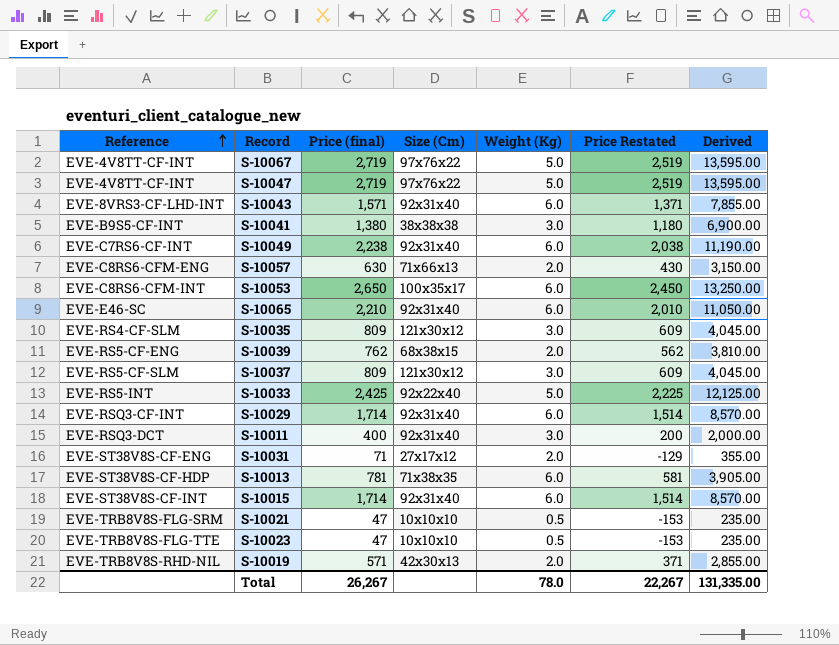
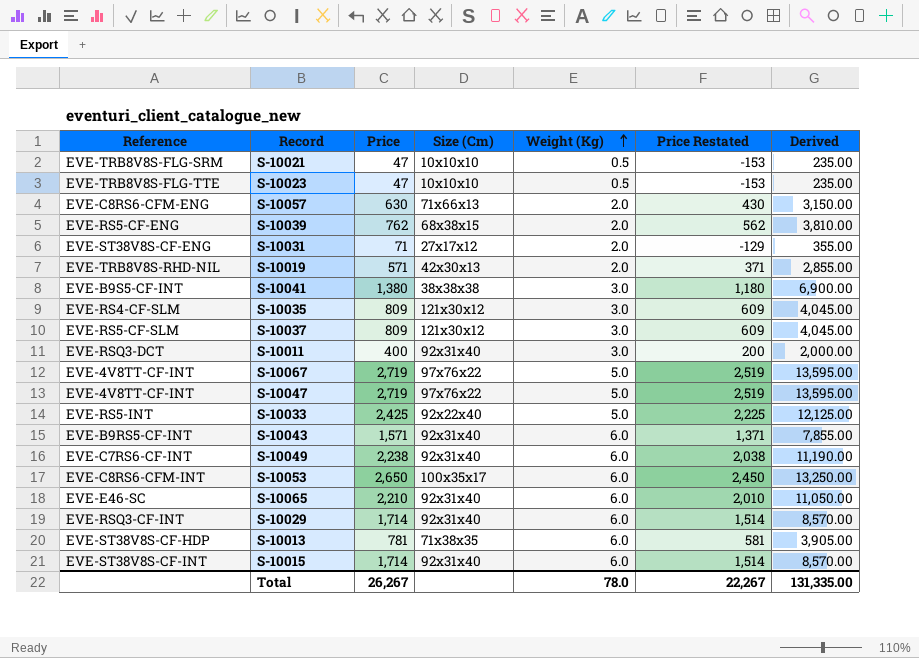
row order: Reference ascending -> Weight (Kg) ascending
column name: Price (final) -> Price
S-10043 | Reference: EVE-8VRS3-CF-LHD-INT -> EVE-B9RS5-CF-INT

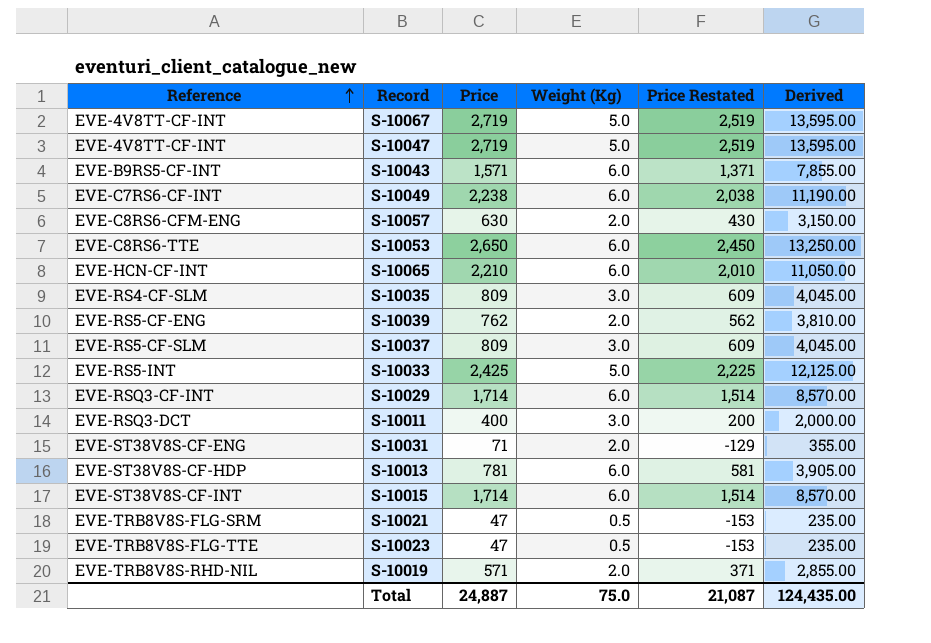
row order: Weight (Kg) ascending -> Reference ascending
column Size (Cm) | position: 4 -> none
row S-10041: EVE-B9S5-CF-INT | 1,380 | 38x38x38 | 3.0 | 1,180 | 6,900.00 -> none
S-10053 | Reference: EVE-C8RS6-CFM-INT -> EVE-C8RS6-TTE
S-10065 | Reference: EVE-E46-SC -> EVE-HCN-CF-INT
Total | Price: 26,267 -> 24,887
Total | Weight (Kg): 78.0 -> 75.0
Total | Price Restated: 22,267 -> 21,087
Total | Derived: 131,335.00 -> 124,435.00

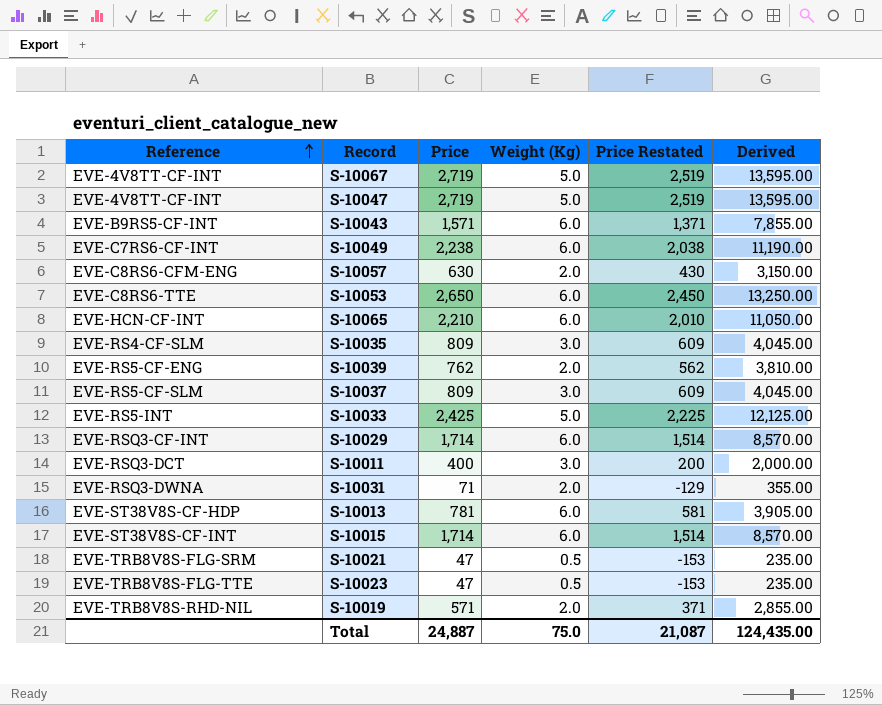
S-10031 | Reference: EVE-ST38V8S-CF-ENG -> EVE-RSQ3-DWNA

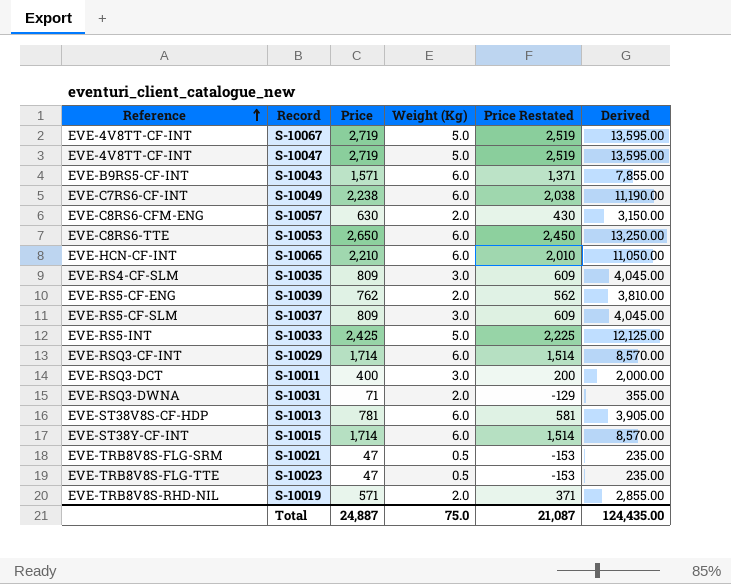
S-10015 | Reference: EVE-ST38V8S-CF-INT -> EVE-ST38Y-CF-INT

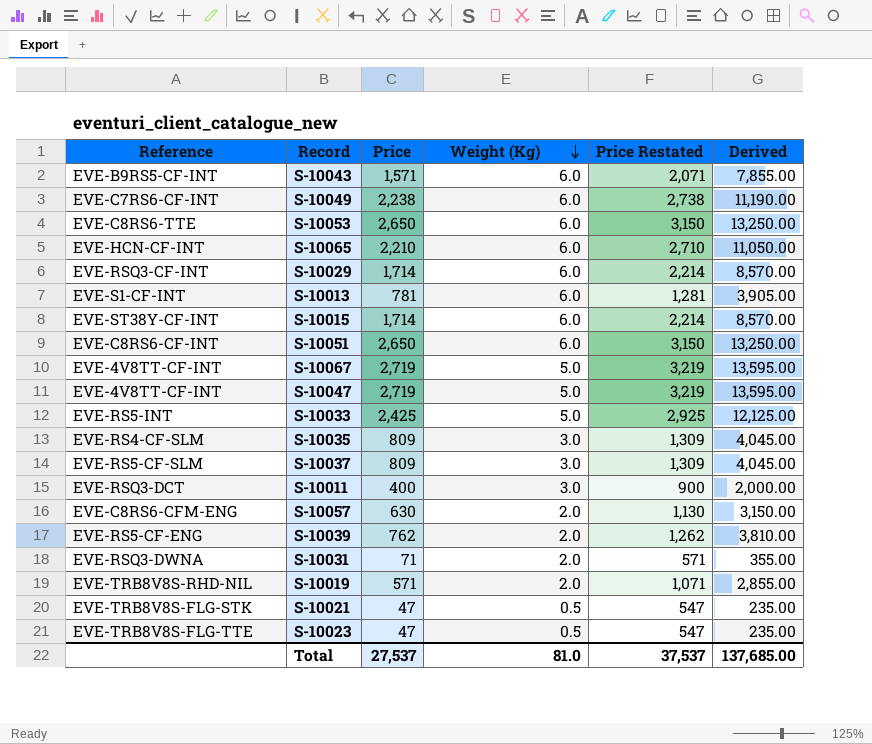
row order: Reference ascending -> Weight (Kg) descending
column Price Restated | formula: [Price] - 200 -> [Price] + 500
S-10013 | Reference: EVE-ST38V8S-CF-HDP -> EVE-S1-CF-INT
row S-10051: none -> EVE-C8RS6-CF-INT | 2,650 | 6.0 | 3,150 | 13,250.00
S-10021 | Reference: EVE-TRB8V8S-FLG-SRM -> EVE-TRB8V8S-FLG-STK
Total | Price: 24,887 -> 27,537
Total | Weight (Kg): 75.0 -> 81.0
Total | Price Restated: 21,087 -> 37,537
Total | Derived: 124,435.00 -> 137,685.00

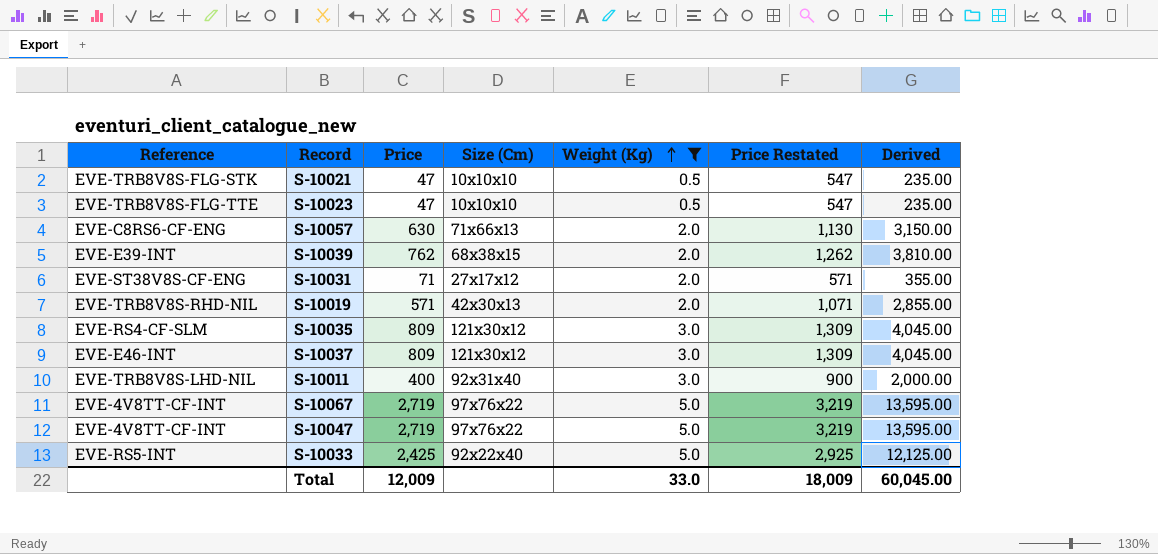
filter: none -> Weight (Kg) != 6.0
row order: Weight (Kg) descending -> Weight (Kg) ascending
column Size (Cm) | position: none -> 4
S-10057 | Reference: EVE-C8RS6-CFM-ENG -> EVE-C8RS6-CF-ENG
S-10039 | Reference: EVE-RS5-CF-ENG -> EVE-E39-INT
S-10031 | Reference: EVE-RSQ3-DWNA -> EVE-ST38V8S-CF-ENG
S-10037 | Reference: EVE-RS5-CF-SLM -> EVE-E46-INT
S-10011 | Reference: EVE-RSQ3-DCT -> EVE-TRB8V8S-LHD-NIL
Total | Price: 27,537 -> 12,009
Total | Weight (Kg): 81.0 -> 33.0
Total | Price Restated: 37,537 -> 18,009
Total | Derived: 137,685.00 -> 60,045.00

